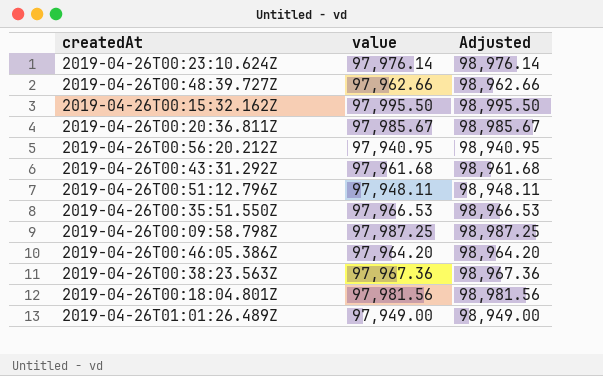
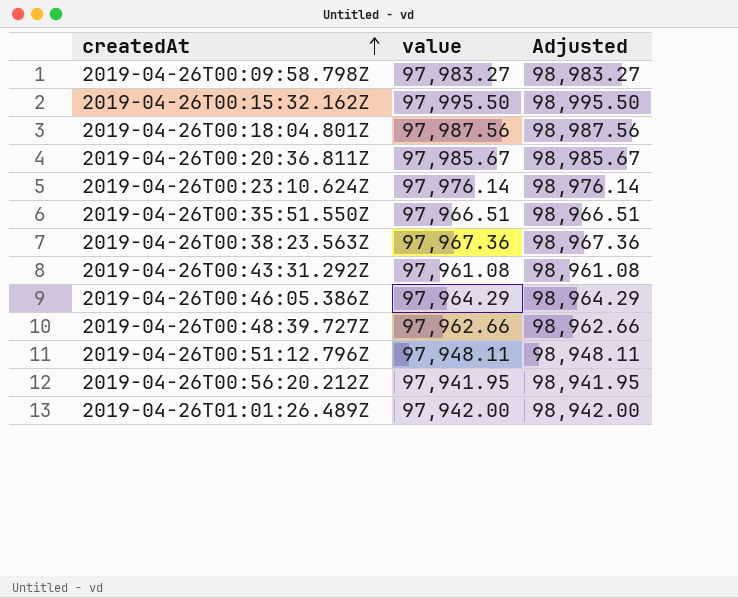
row order: none -> createdAt ascending
2019-04-26T00:09:58.798Z | value: 97,987.25 -> 97,983.27
2019-04-26T00:09:58.798Z | Adjusted: 98,987.25 -> 98,983.27
2019-04-26T00:18:04.801Z | value: 97,981.56 -> 97,987.56
2019-04-26T00:18:04.801Z | Adjusted: 98,981.56 -> 98,987.56
2019-04-26T00:35:51.550Z | value: 97,966.53 -> 97,966.51
2019-04-26T00:35:51.550Z | Adjusted: 98,966.53 -> 98,966.51
2019-04-26T00:43:31.292Z | value: 97,961.68 -> 97,961.08
2019-04-26T00:43:31.292Z | Adjusted: 98,961.68 -> 98,961.08
2019-04-26T00:46:05.386Z | value: 97,964.20 -> 97,964.29
2019-04-26T00:46:05.386Z | Adjusted: 98,964.20 -> 98,964.29
2019-04-26T00:56:20.212Z | value: 97,940.95 -> 97,941.95
2019-04-26T00:56:20.212Z | Adjusted: 98,940.95 -> 98,941.95
2019-04-26T01:01:26.489Z | value: 97,949.00 -> 97,942.00
2019-04-26T01:01:26.489Z | Adjusted: 98,949.00 -> 98,942.00

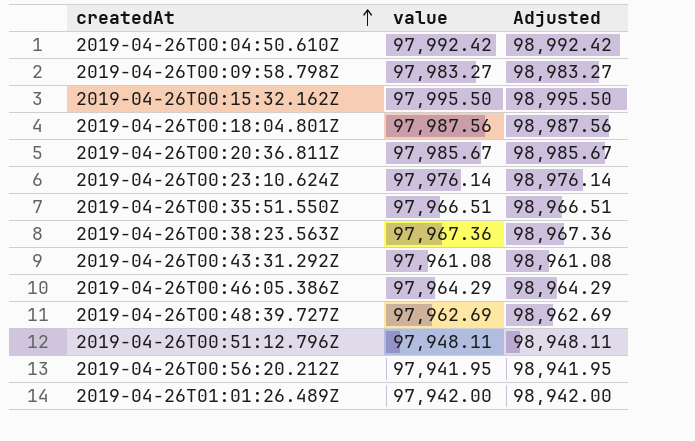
row 2019-04-26T00:04:50.610Z: none -> 97,992.42 | 98,992.42
2019-04-26T00:48:39.727Z | value: 97,962.66 -> 97,962.69
2019-04-26T00:48:39.727Z | Adjusted: 98,962.66 -> 98,962.69

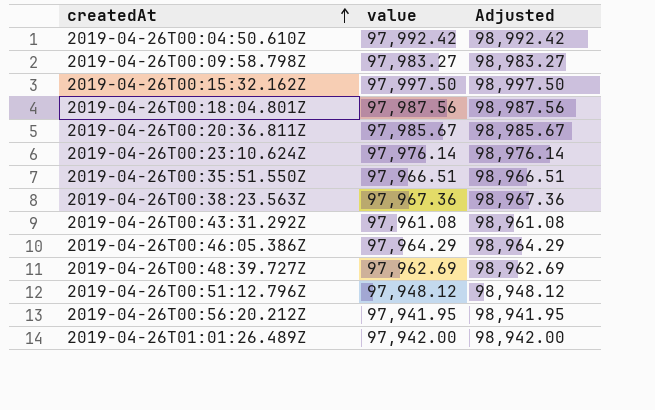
2019-04-26T00:15:32.162Z | value: 97,995.50 -> 97,997.50
2019-04-26T00:15:32.162Z | Adjusted: 98,995.50 -> 98,997.50
2019-04-26T00:51:12.796Z | value: 97,948.11 -> 97,948.12
2019-04-26T00:51:12.796Z | Adjusted: 98,948.11 -> 98,948.12

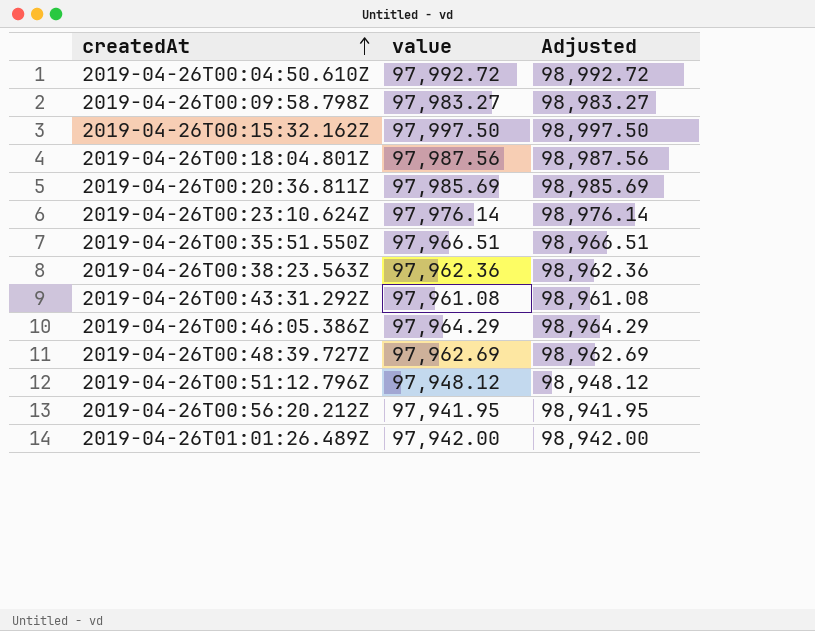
2019-04-26T00:04:50.610Z | value: 97,992.42 -> 97,992.72
2019-04-26T00:04:50.610Z | Adjusted: 98,992.42 -> 98,992.72
2019-04-26T00:20:36.811Z | value: 97,985.67 -> 97,985.69
2019-04-26T00:20:36.811Z | Adjusted: 98,985.67 -> 98,985.69
2019-04-26T00:38:23.563Z | value: 97,967.36 -> 97,962.36
2019-04-26T00:38:23.563Z | Adjusted: 98,967.36 -> 98,962.36

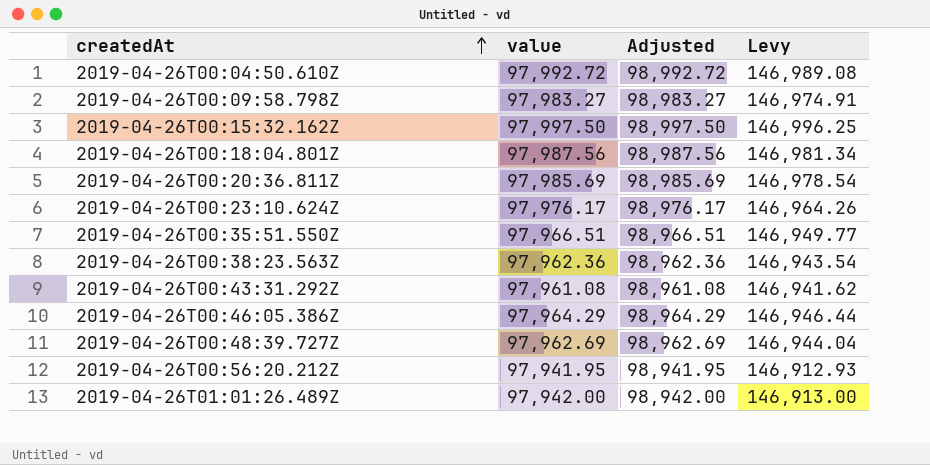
column Levy | formula: none -> [value] * 1.5
row 2019-04-26T00:51:12.796Z: 97,948.12 | 98,948.12 -> none
2019-04-26T00:23:10.624Z | value: 97,976.14 -> 97,976.17
2019-04-26T00:23:10.624Z | Adjusted: 98,976.14 -> 98,976.17

